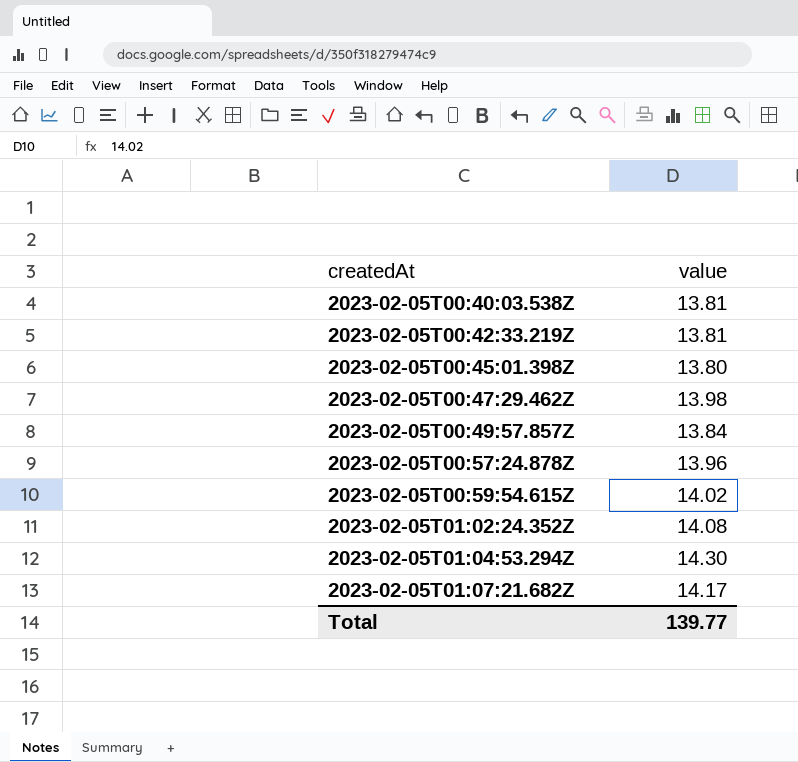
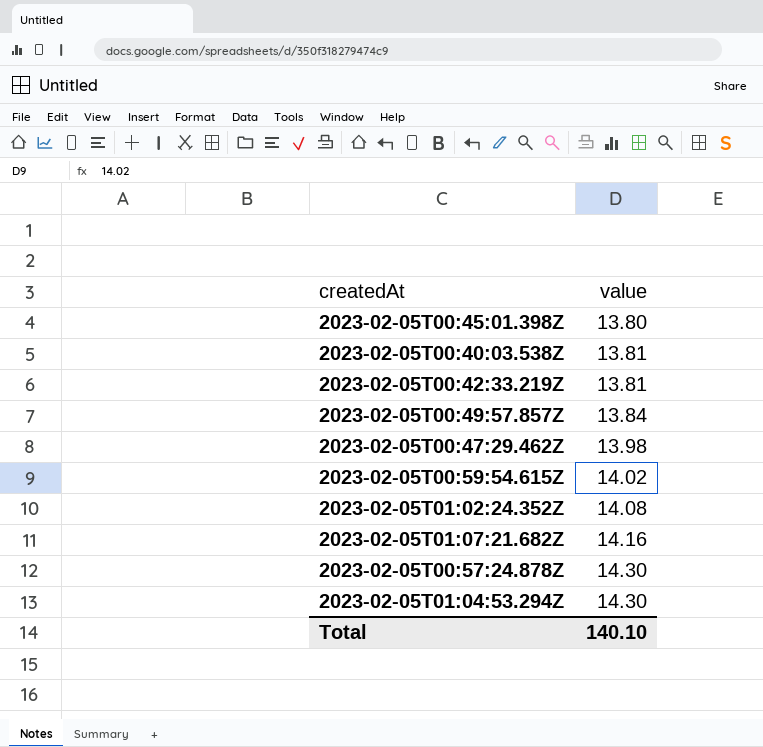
row order: createdAt ascending -> value ascending
2023-02-05T01:07:21.682Z | value: 14.17 -> 14.16
2023-02-05T00:57:24.878Z | value: 13.96 -> 14.30
Total | value: 139.77 -> 140.10

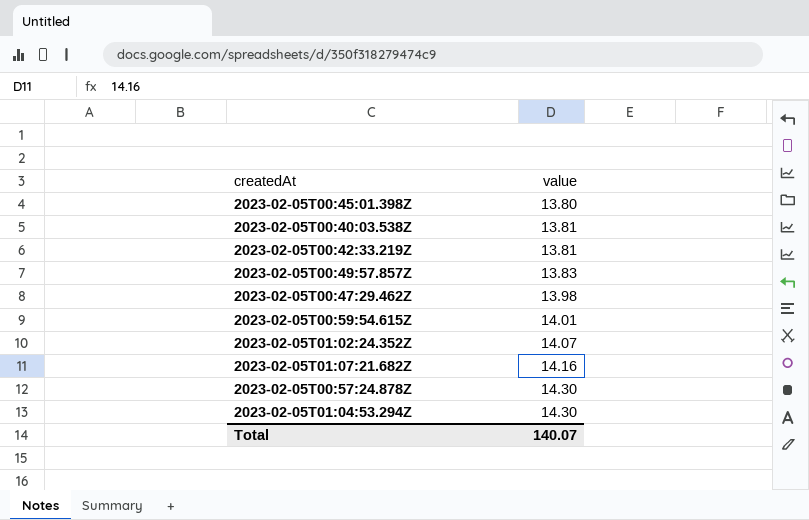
2023-02-05T00:49:57.857Z | value: 13.84 -> 13.83
2023-02-05T00:59:54.615Z | value: 14.02 -> 14.01
2023-02-05T01:02:24.352Z | value: 14.08 -> 14.07
Total | value: 140.10 -> 140.07

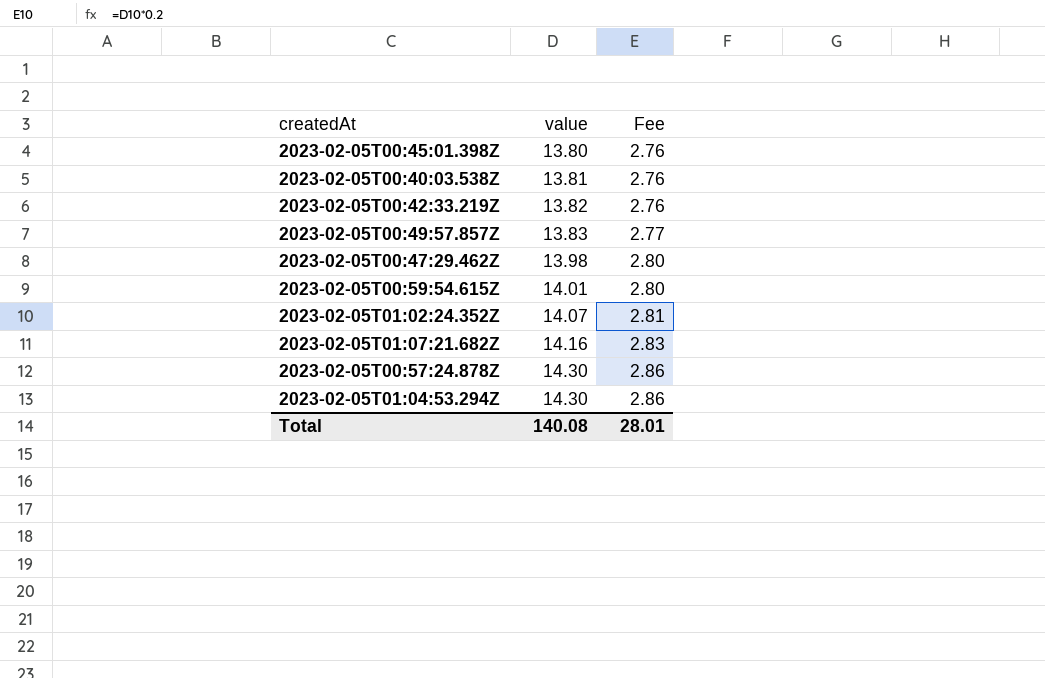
column Fee | formula: none -> [value] * 0.2
2023-02-05T00:42:33.219Z | value: 13.81 -> 13.82
Total | value: 140.07 -> 140.08

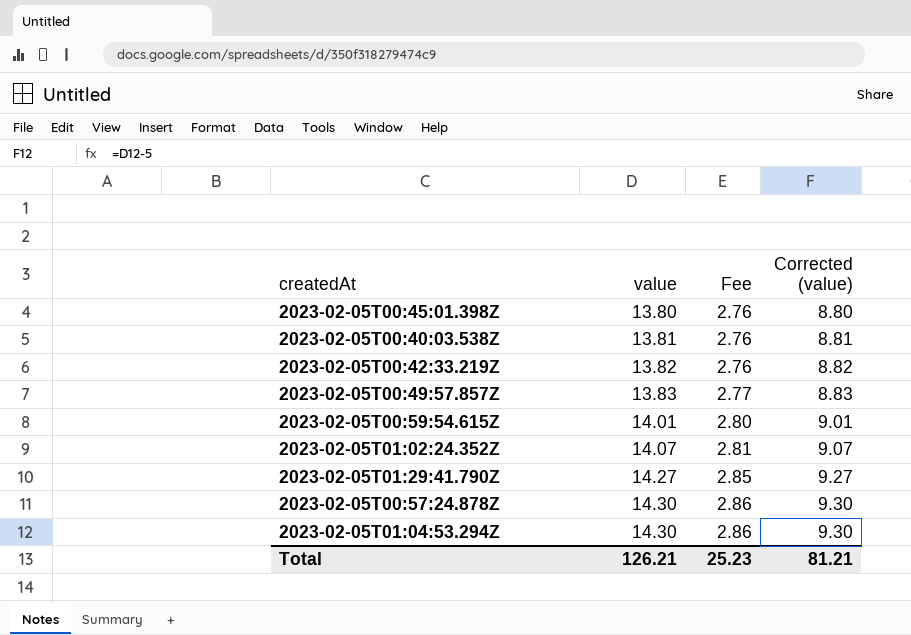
column Corrected (value) | formula: none -> [value] - 5
row 2023-02-05T00:47:29.462Z: 13.98 | 2.80 -> none
row 2023-02-05T01:07:21.682Z: 14.16 | 2.83 -> none
row 2023-02-05T01:29:41.790Z: none -> 14.27 | 2.85 | 9.27
Total | value: 140.08 -> 126.21
Total | Fee: 28.01 -> 25.23

